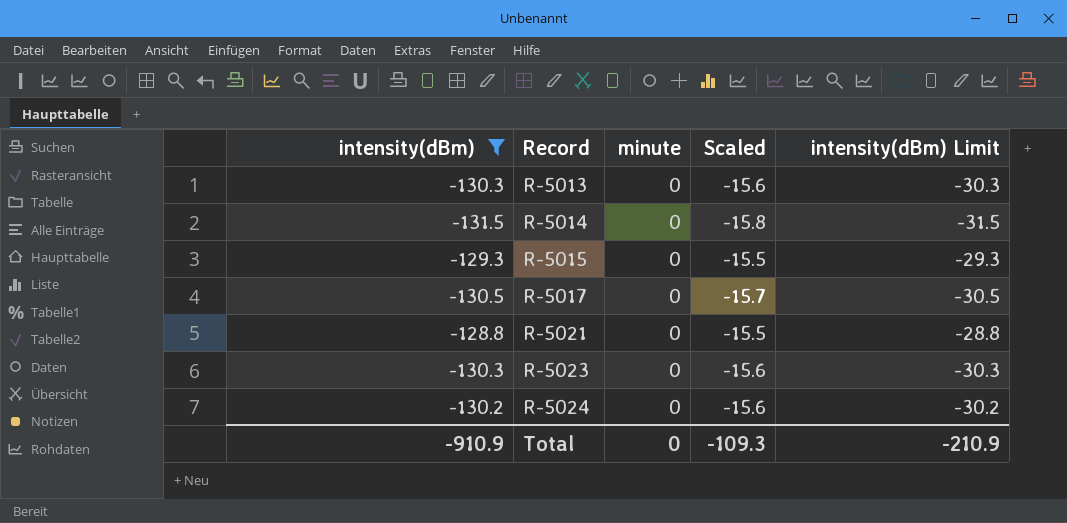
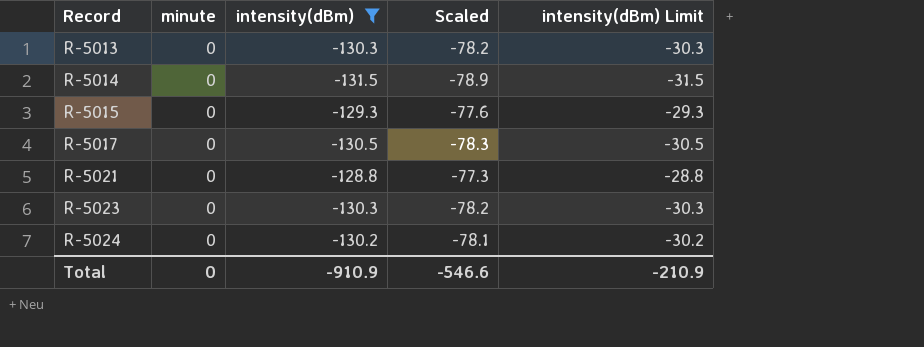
column intensity(dBm) | position: 1 -> 3
column Scaled | formula: [intensity(dBm)] * 0.12 -> [intensity(dBm)] * 0.6
Total | Scaled: -109.3 -> -546.6

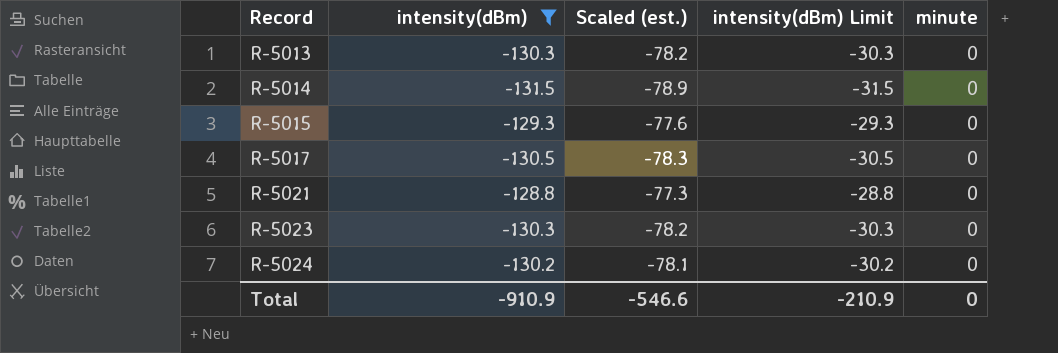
column name: Scaled -> Scaled (est.)
column minute | position: 2 -> 5

